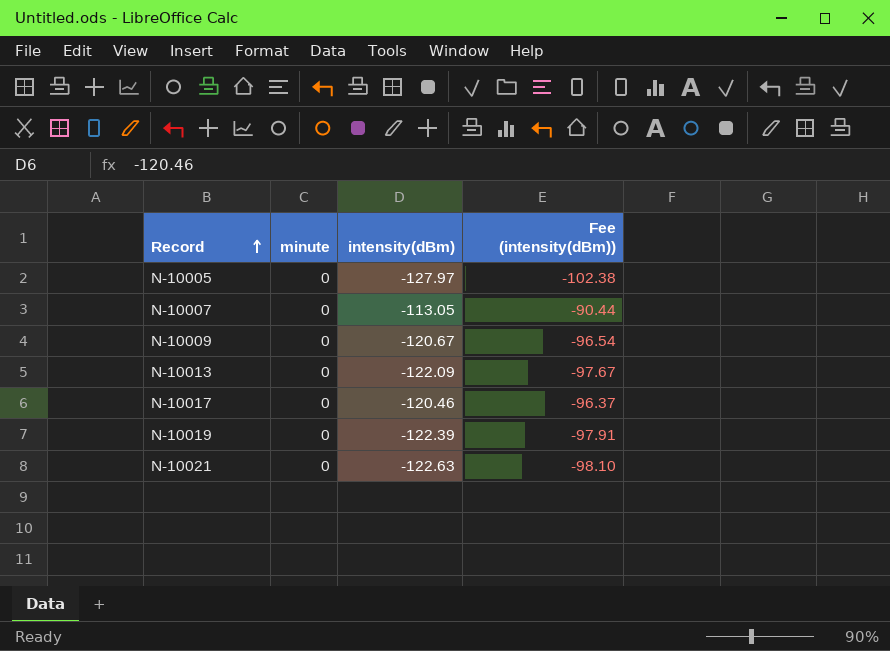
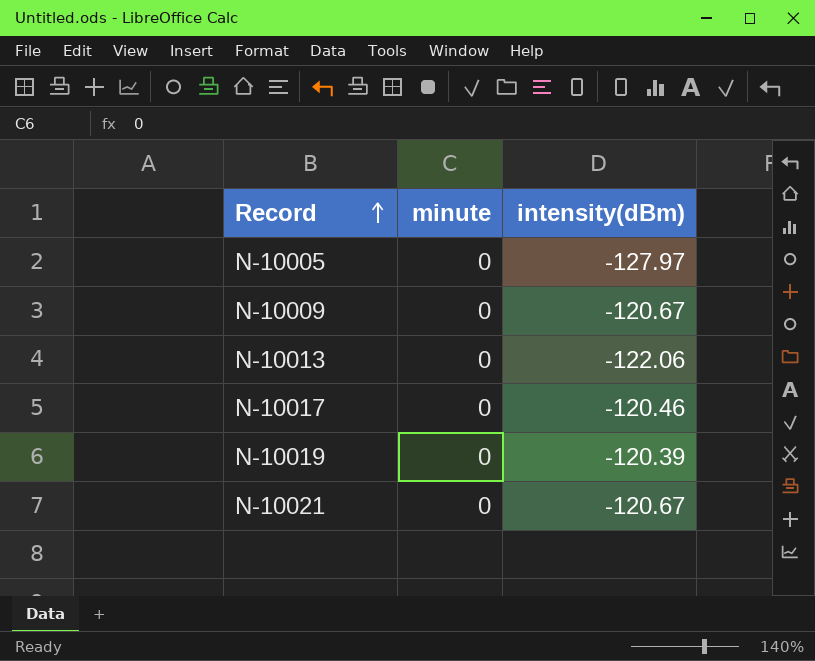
column Fee (intensity(dBm)) | formula: [intensity(dBm)] * 0.8 -> none
row N-10007: 0 | -113.05 | -90.44 -> none
N-10013 | intensity(dBm): -122.09 -> -122.06
N-10019 | intensity(dBm): -122.39 -> -120.39
N-10021 | intensity(dBm): -122.63 -> -120.67

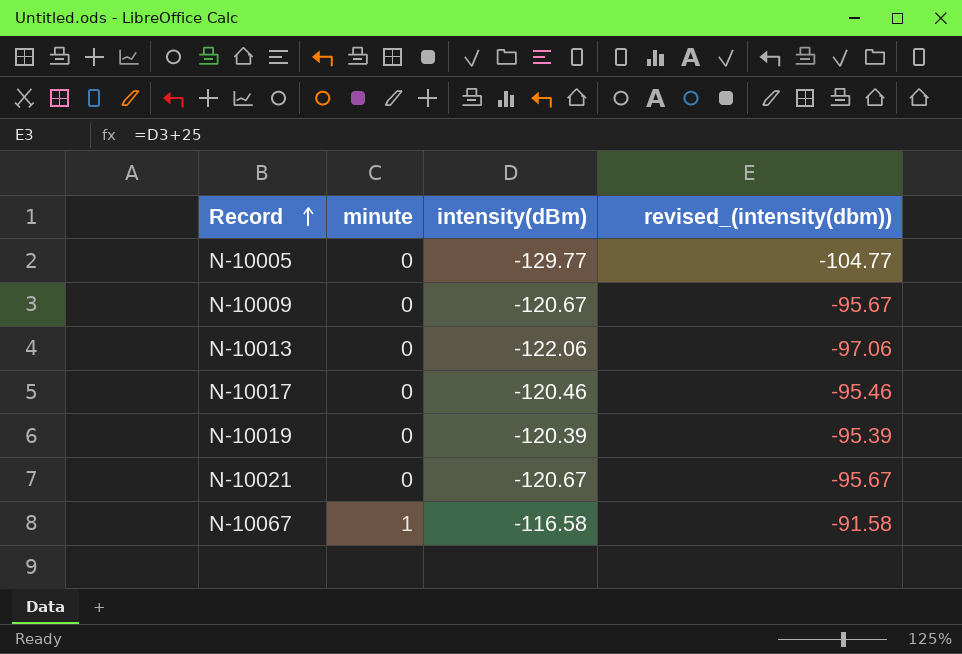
column revised_(intensity(dbm)) | formula: none -> [intensity(dBm)] + 25
N-10005 | intensity(dBm): -127.97 -> -129.77
row N-10067: none -> 1 | -116.58 | -91.58

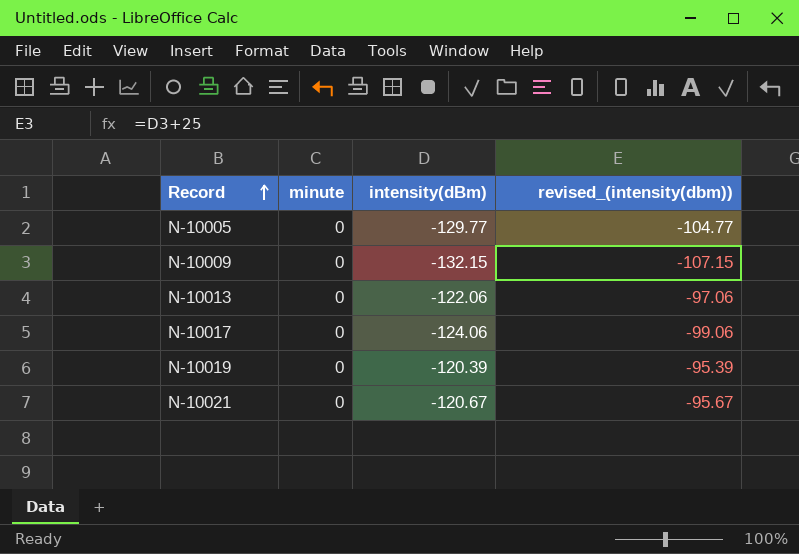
row N-10067: 1 | -116.58 | -91.58 -> none
N-10009 | intensity(dBm): -120.67 -> -132.15
N-10009 | revised_(intensity(dbm)): -95.67 -> -107.15
N-10017 | intensity(dBm): -120.46 -> -124.06
N-10017 | revised_(intensity(dbm)): -95.46 -> -99.06

